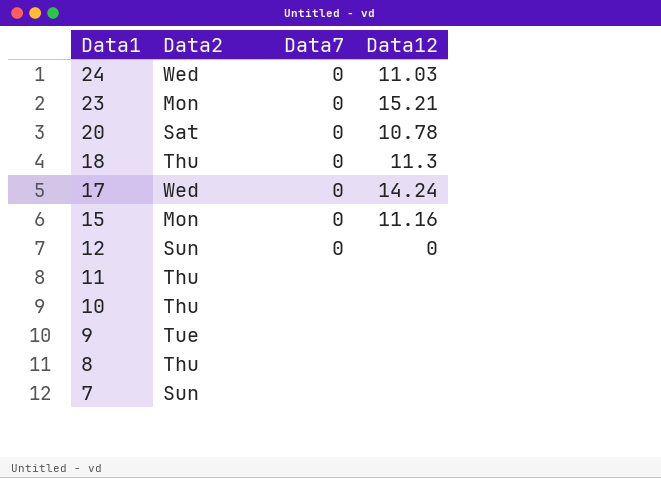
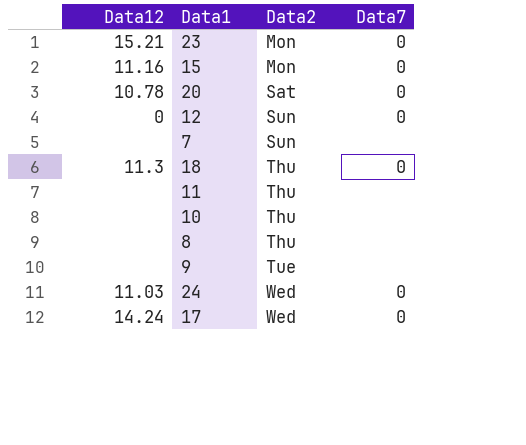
row order: Data1 descending -> Data2 ascending
column Data12 | position: 4 -> 1

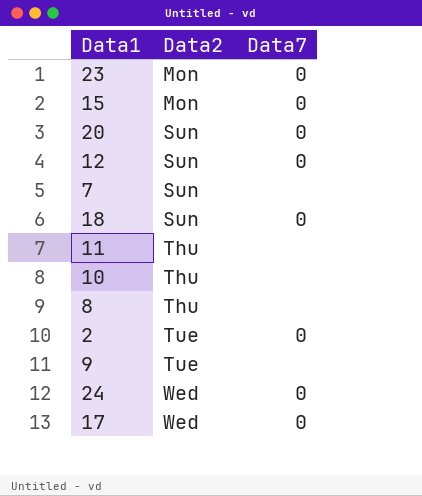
column Data12 | position: 1 -> none
20 | Data2: Sat -> Sun
18 | Data2: Thu -> Sun
row 2: none -> Tue | 0

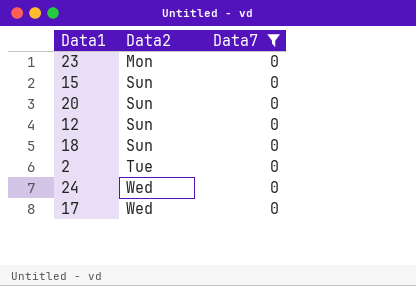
filter: none -> Data7 = 0
15 | Data2: Mon -> Sun

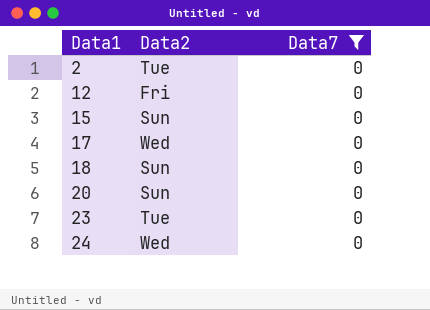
row order: Data2 ascending -> Data1 ascending
12 | Data2: Sun -> Fri
23 | Data2: Mon -> Tue

